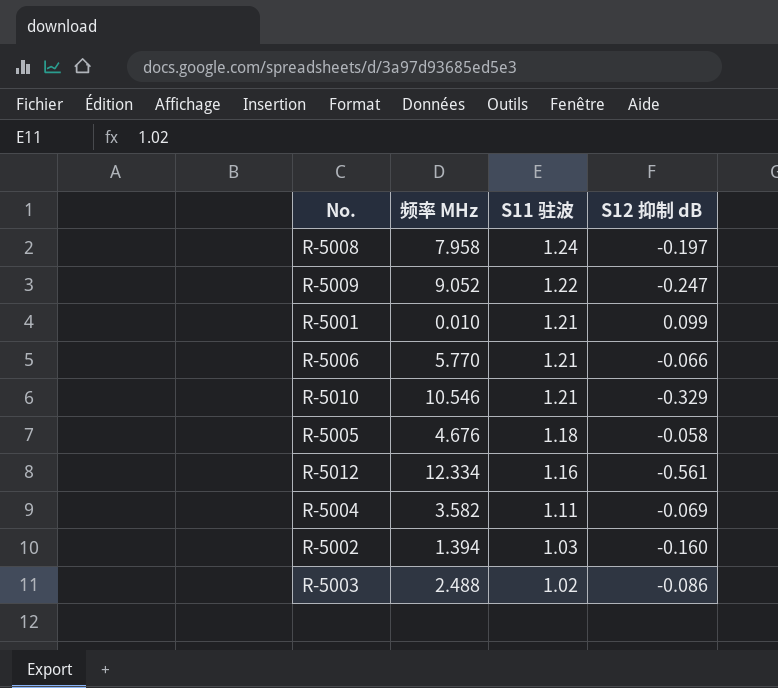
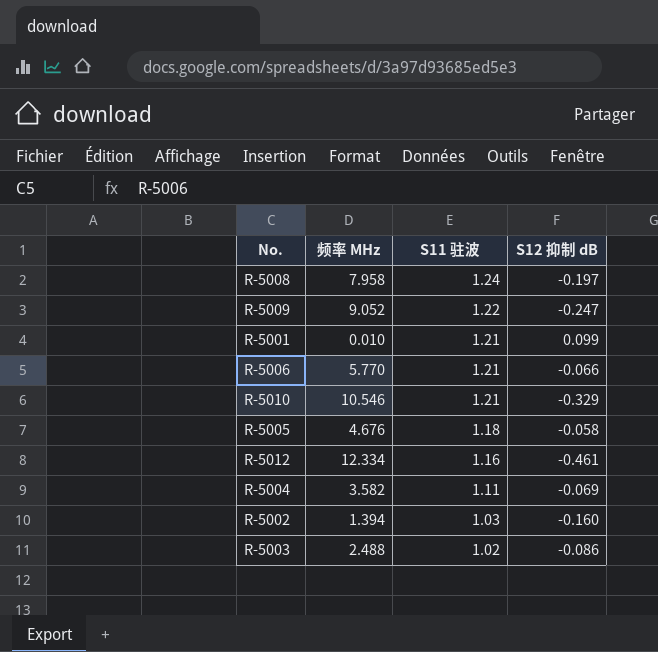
R-5012 | S12 抑制 dB: -0.561 -> -0.461

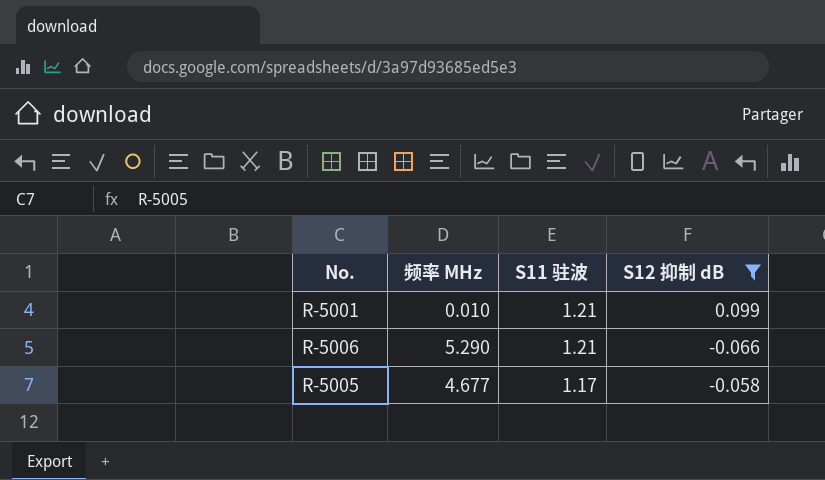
filter: none -> S12 抑制 dB >= -0.066
R-5006 | 频率 MHz: 5.770 -> 5.290
R-5005 | 频率 MHz: 4.676 -> 4.677
R-5005 | S11 驻波: 1.18 -> 1.17

